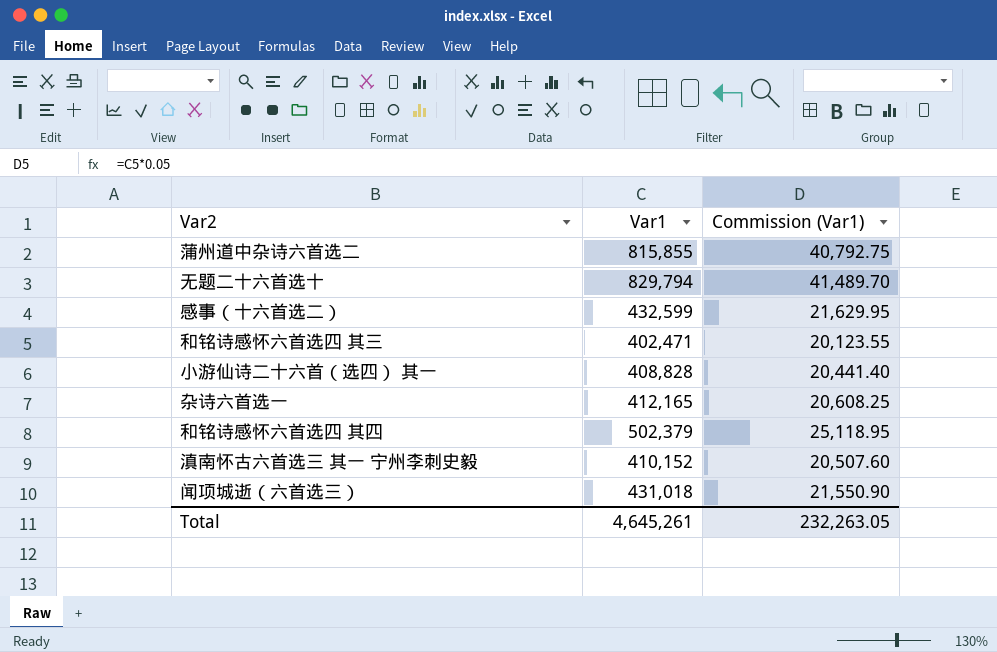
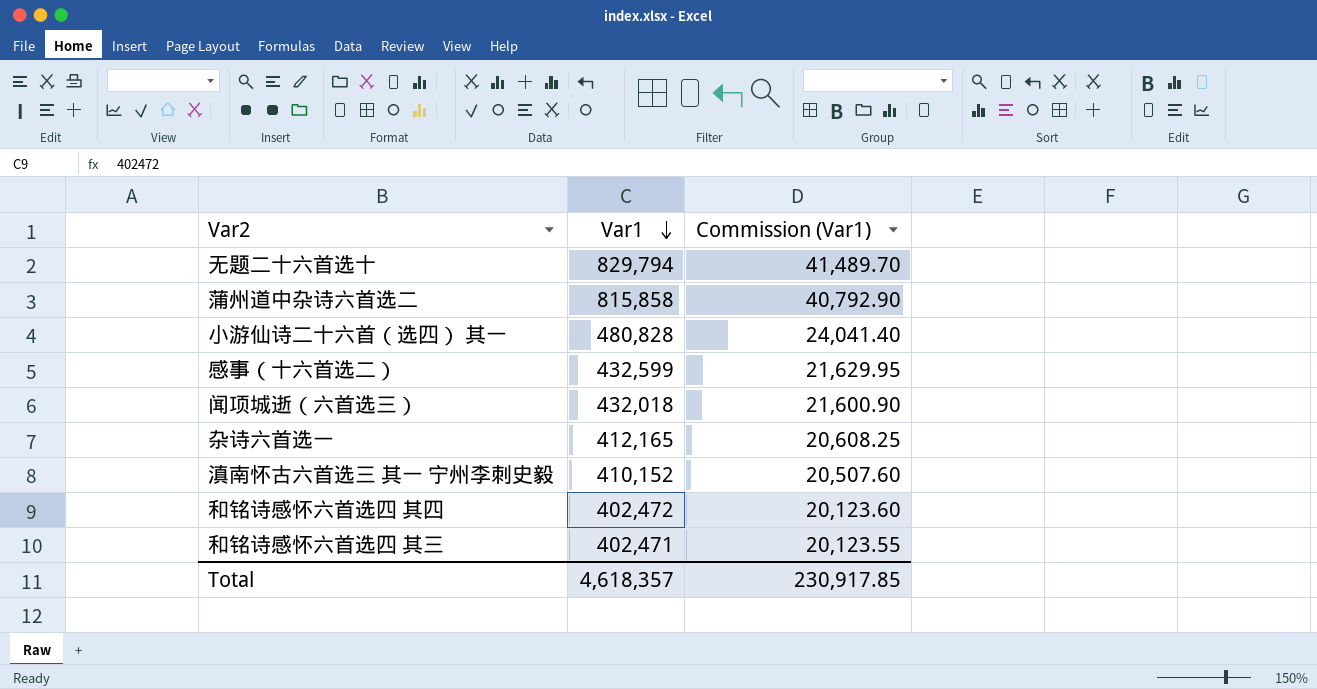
row order: none -> Var1 descending
蒲州道中杂诗六首选二 | Var1: 815,855 -> 815,858
蒲州道中杂诗六首选二 | Commission (Var1): 40,792.75 -> 40,792.90
小游仙诗二十六首（选四） 其一 | Var1: 408,828 -> 480,828
小游仙诗二十六首（选四） 其一 | Commission (Var1): 20,441.40 -> 24,041.40
闻项城逝（六首选三） | Var1: 431,018 -> 432,018
闻项城逝（六首选三） | Commission (Var1): 21,550.90 -> 21,600.90
和铭诗感怀六首选四 其四 | Var1: 502,379 -> 402,472
和铭诗感怀六首选四 其四 | Commission (Var1): 25,118.95 -> 20,123.60
Total | Var1: 4,645,261 -> 4,618,357
Total | Commission (Var1): 232,263.05 -> 230,917.85

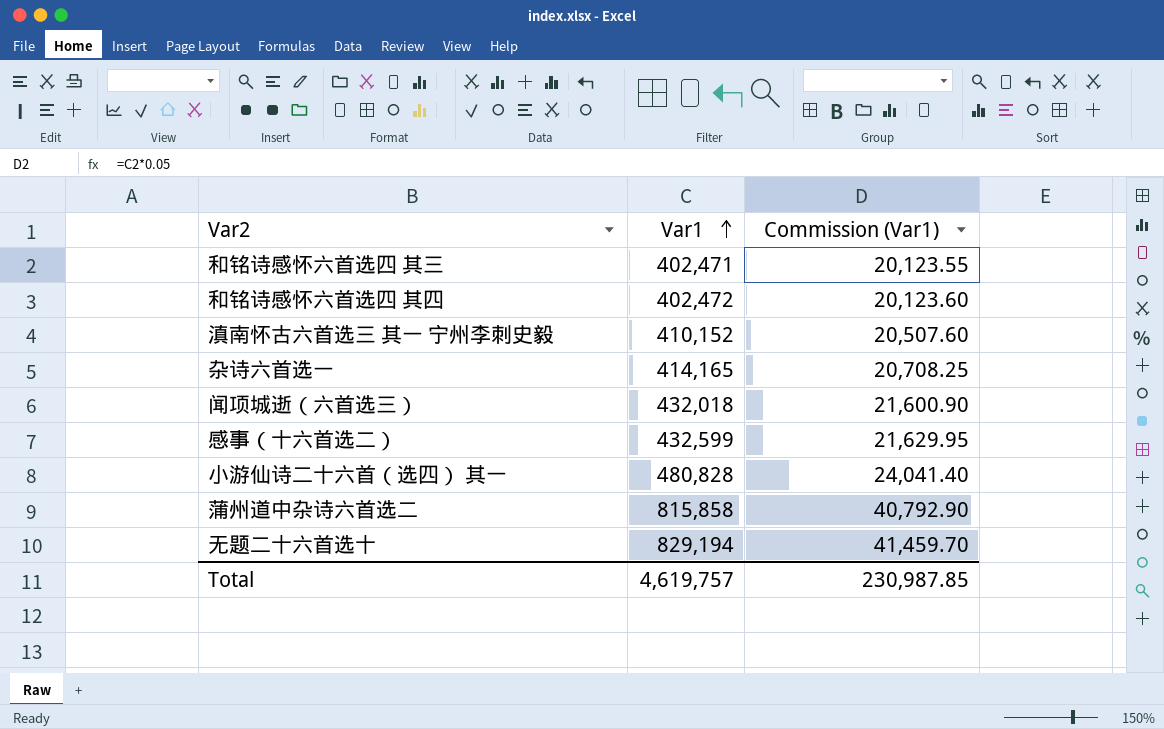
row order: Var1 descending -> Var1 ascending
杂诗六首选一 | Var1: 412,165 -> 414,165
杂诗六首选一 | Commission (Var1): 20,608.25 -> 20,708.25
无题二十六首选十 | Var1: 829,794 -> 829,194
无题二十六首选十 | Commission (Var1): 41,489.70 -> 41,459.70
Total | Var1: 4,618,357 -> 4,619,757
Total | Commission (Var1): 230,917.85 -> 230,987.85

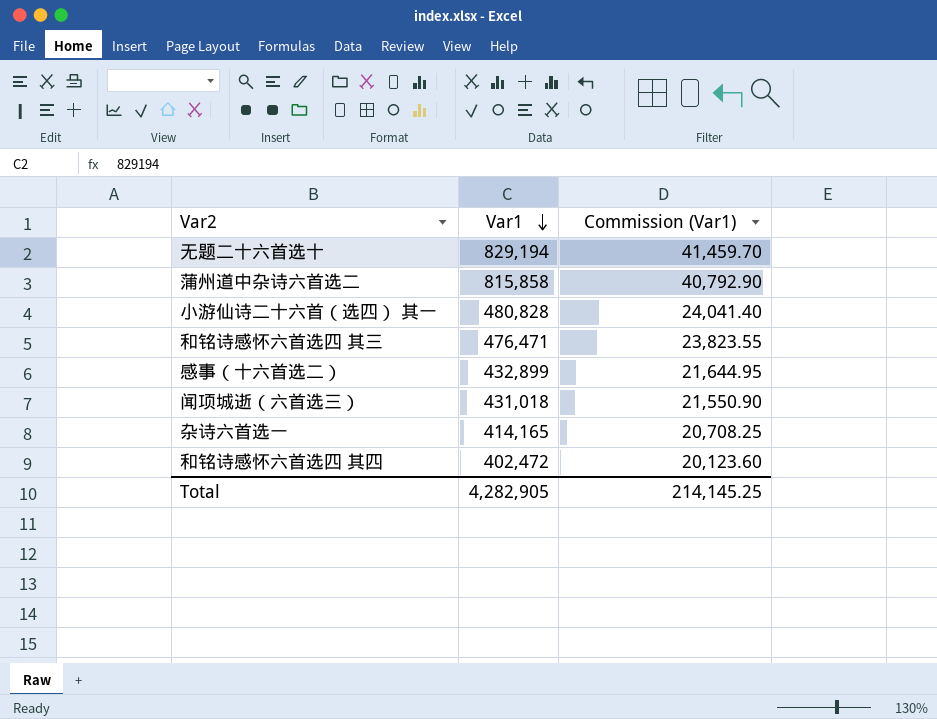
row order: Var1 ascending -> Var1 descending
row 滇南怀古六首选三 其一 宁州李刺史毅: 410,152 | 20,507.60 -> none
和铭诗感怀六首选四 其三 | Var1: 402,471 -> 476,471
和铭诗感怀六首选四 其三 | Commission (Var1): 20,123.55 -> 23,823.55
感事（十六首选二） | Var1: 432,599 -> 432,899
感事（十六首选二） | Commission (Var1): 21,629.95 -> 21,644.95
闻项城逝（六首选三） | Var1: 432,018 -> 431,018
闻项城逝（六首选三） | Commission (Var1): 21,600.90 -> 21,550.90
Total | Var1: 4,619,757 -> 4,282,905
Total | Commission (Var1): 230,987.85 -> 214,145.25

